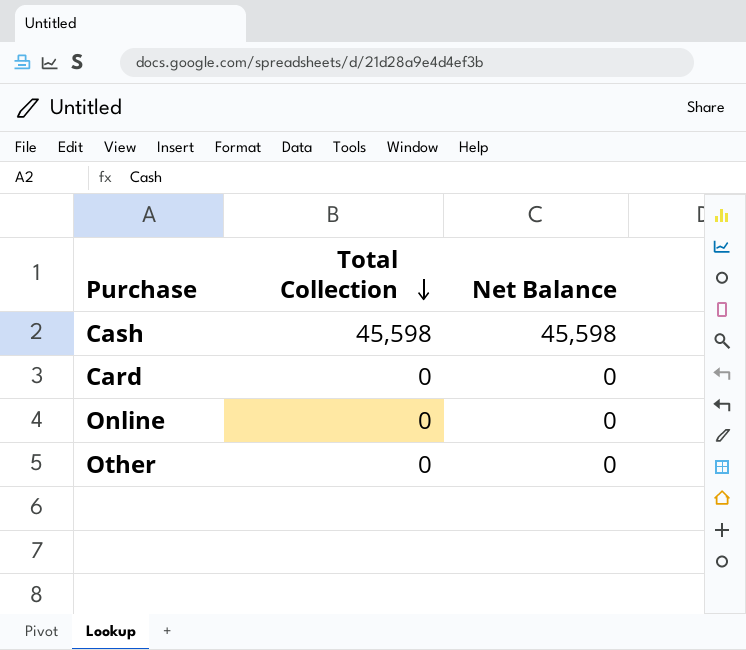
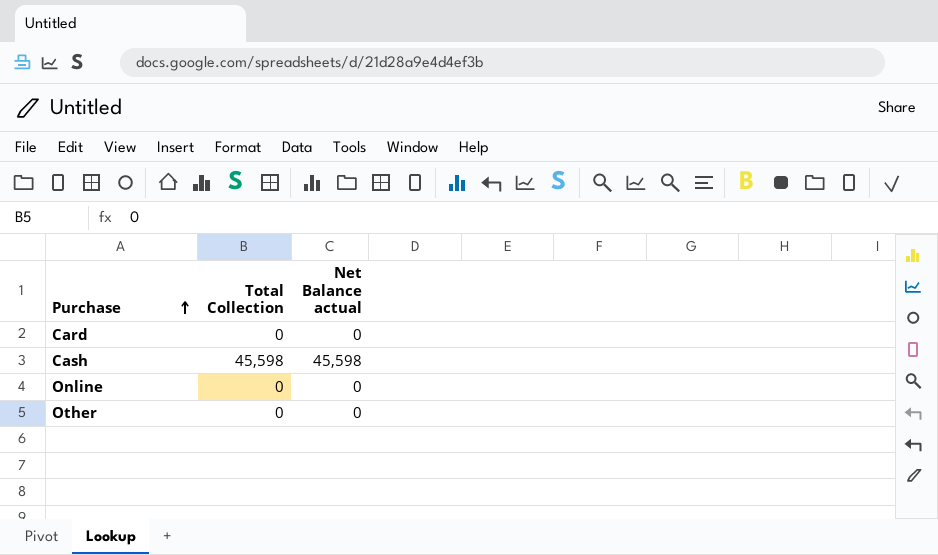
row order: Total Collection descending -> Purchase ascending
column name: Net Balance -> Net Balance actual

